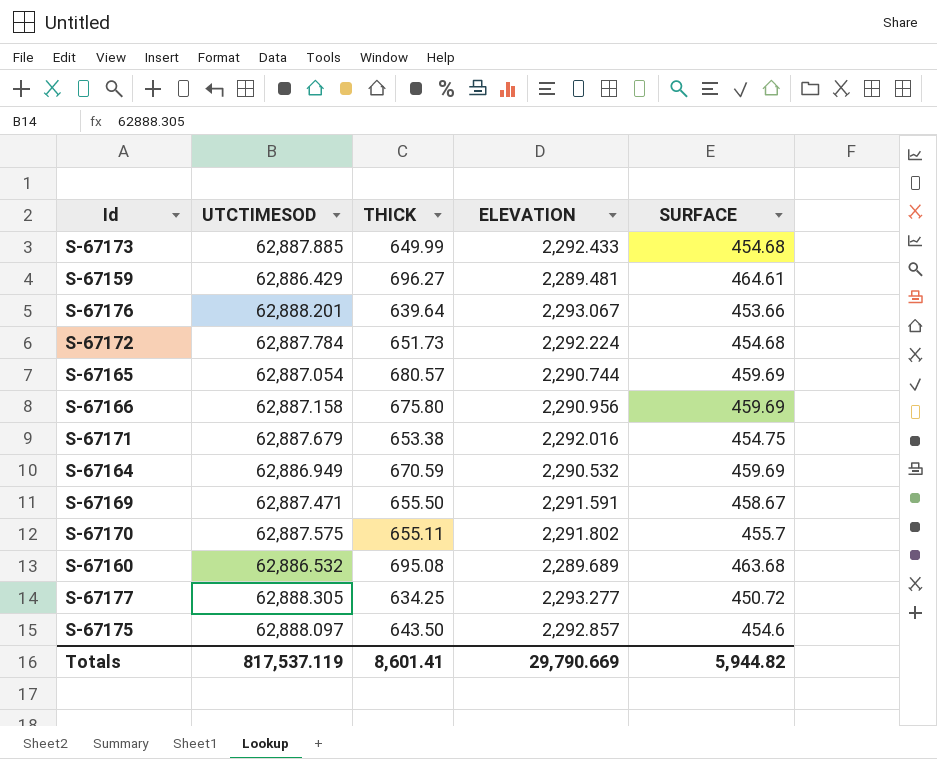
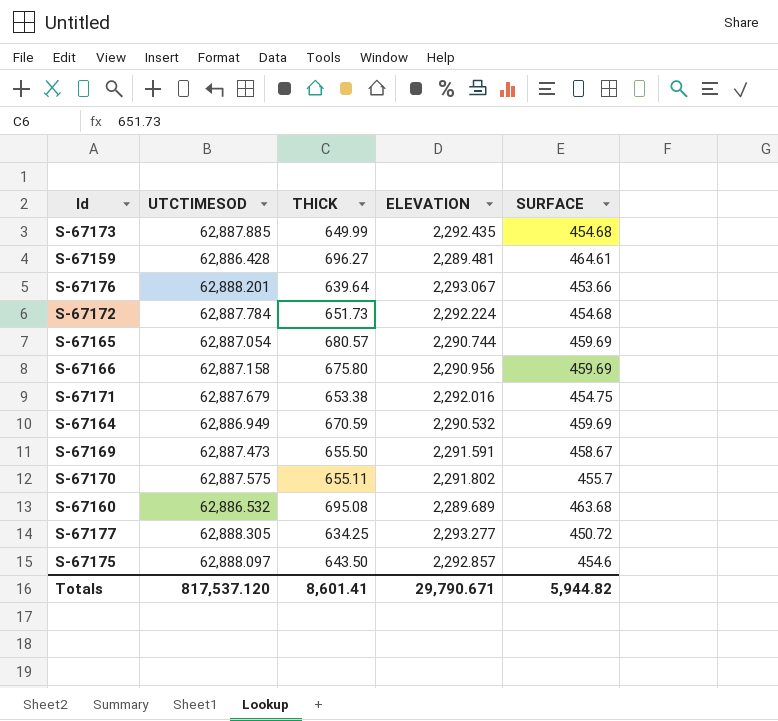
S-67173 | ELEVATION: 2,292.433 -> 2,292.435
S-67159 | UTCTIMESOD: 62,886.429 -> 62,886.428
S-67169 | UTCTIMESOD: 62,887.471 -> 62,887.473
Totals | UTCTIMESOD: 817,537.119 -> 817,537.120
Totals | ELEVATION: 29,790.669 -> 29,790.671

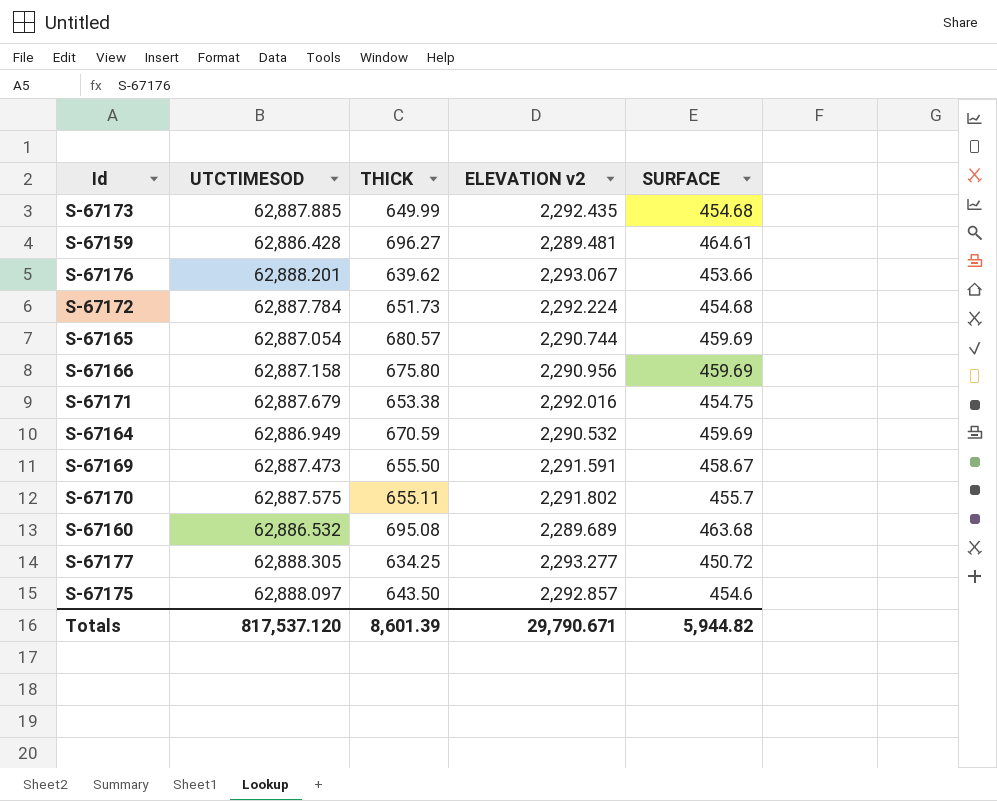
column name: ELEVATION -> ELEVATION v2
S-67176 | THICK: 639.64 -> 639.62
Totals | THICK: 8,601.41 -> 8,601.39

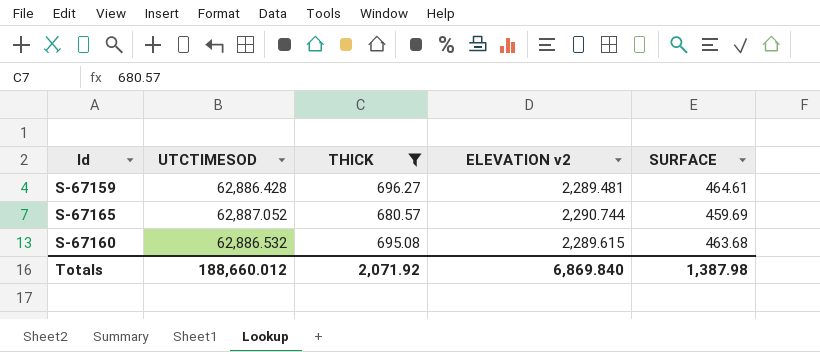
filter: none -> THICK >= 680.57
S-67165 | UTCTIMESOD: 62,887.054 -> 62,887.052
S-67160 | ELEVATION v2: 2,289.689 -> 2,289.615
Totals | UTCTIMESOD: 817,537.120 -> 188,660.012
Totals | THICK: 8,601.39 -> 2,071.92
Totals | ELEVATION v2: 29,790.671 -> 6,869.840
Totals | SURFACE: 5,944.82 -> 1,387.98

